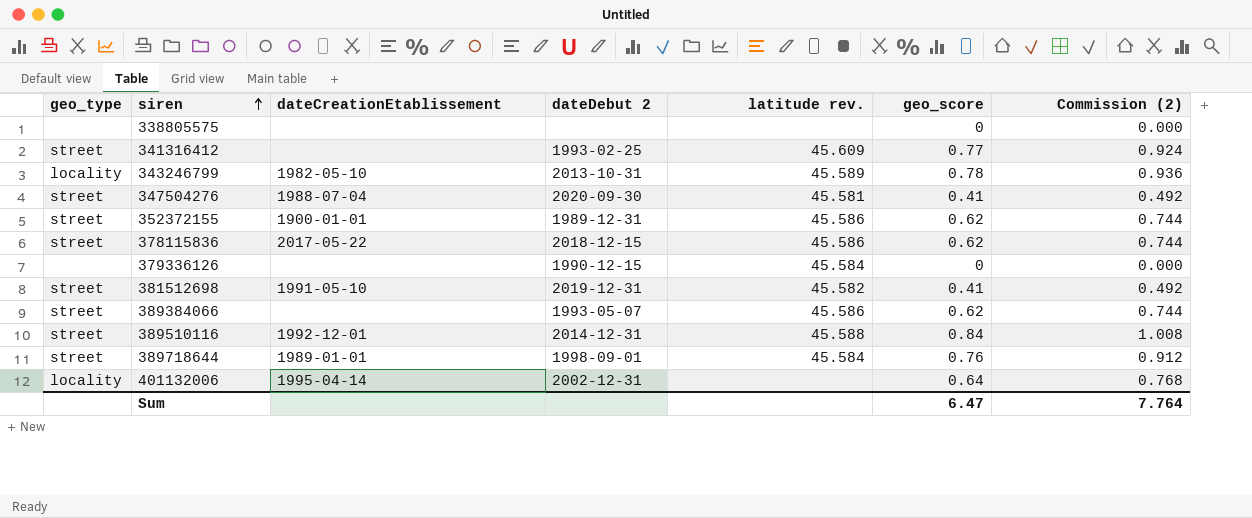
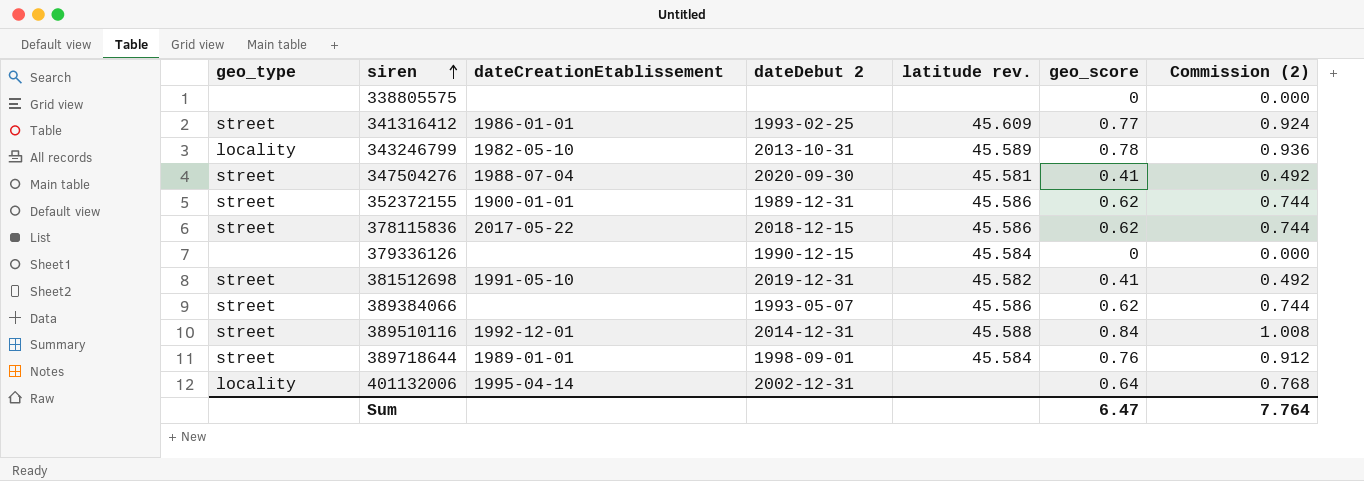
341316412 | dateCreationEtablissement: none -> 1986-01-01

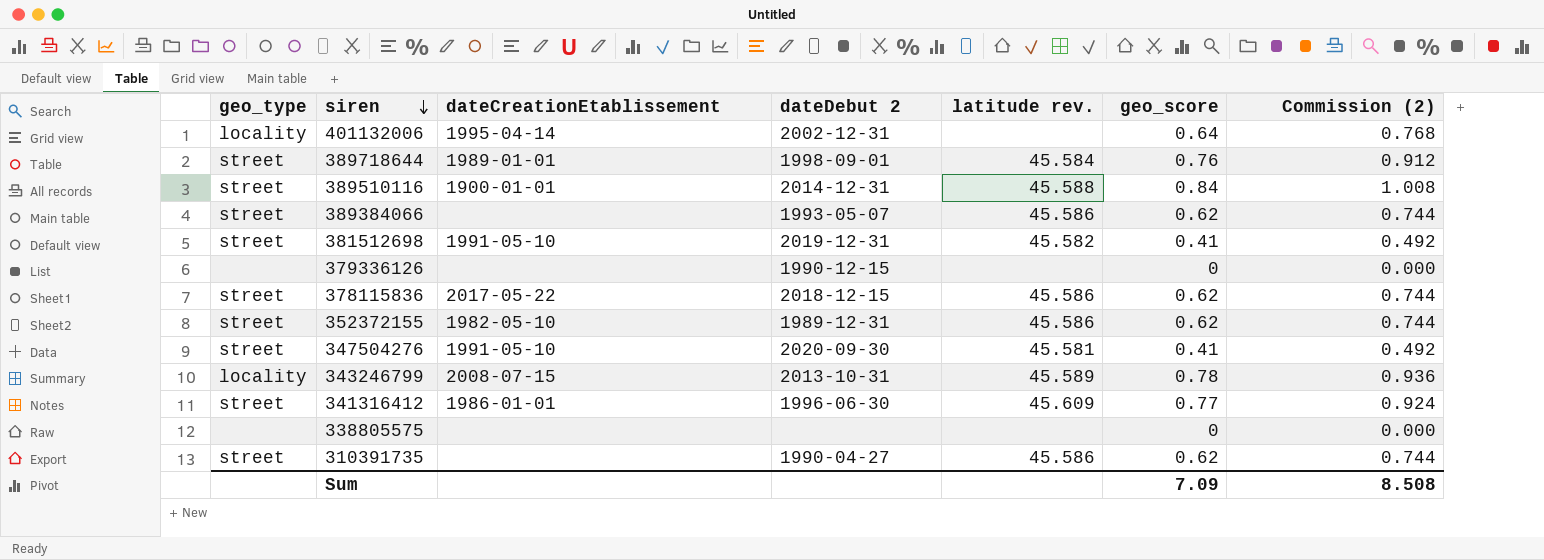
row order: siren ascending -> siren descending
389510116 | dateCreationEtablissement: 1992-12-01 -> 1900-01-01
379336126 | latitude rev.: 45.584 -> none
352372155 | dateCreationEtablissement: 1900-01-01 -> 1982-05-10
347504276 | dateCreationEtablissement: 1988-07-04 -> 1991-05-10
343246799 | dateCreationEtablissement: 1982-05-10 -> 2008-07-15
341316412 | dateDebut 2: 1993-02-25 -> 1996-06-30
row 310391735: none -> street | none | 1990-04-27 | 45.586 | 0.62 | 0.744
Sum | geo_score: 6.47 -> 7.09
Sum | Commission (2): 7.764 -> 8.508

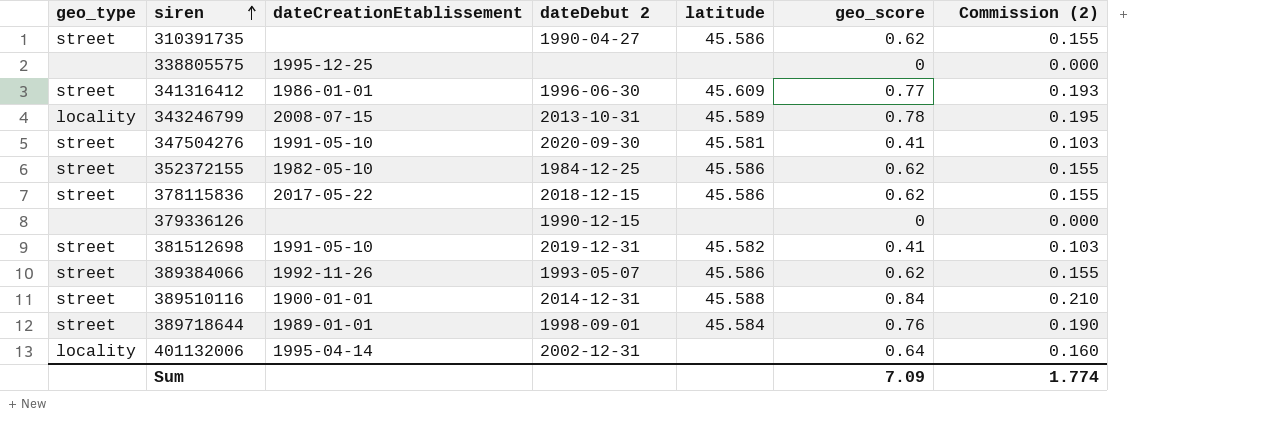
row order: siren descending -> siren ascending
column name: latitude rev. -> latitude
column Commission (2) | formula: [geo_score] * 1.2 -> [geo_score] * 0.25
338805575 | dateCreationEtablissement: none -> 1995-12-25
352372155 | dateDebut 2: 1989-12-31 -> 1984-12-25
389384066 | dateCreationEtablissement: none -> 1992-11-26
Sum | Commission (2): 8.508 -> 1.774

